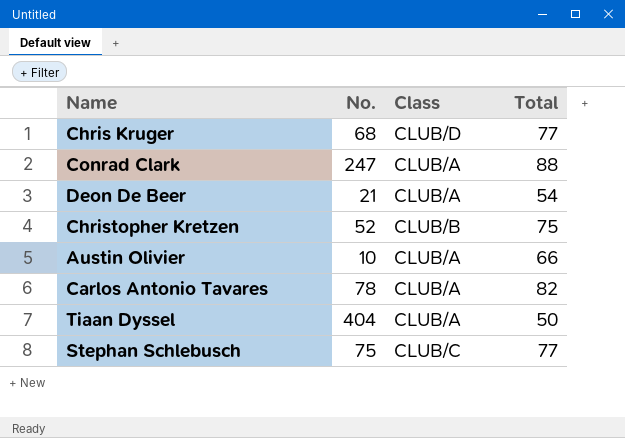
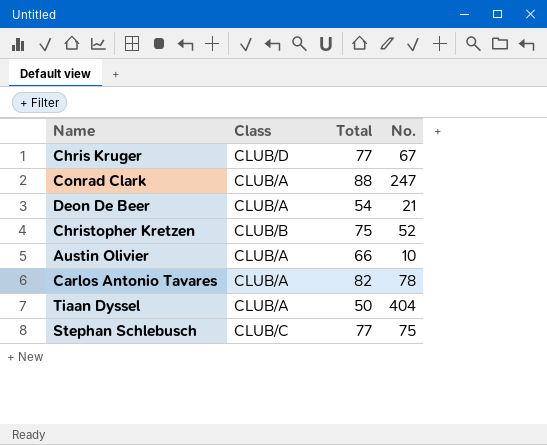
column No. | position: 2 -> 4
Chris Kruger | No.: 68 -> 67

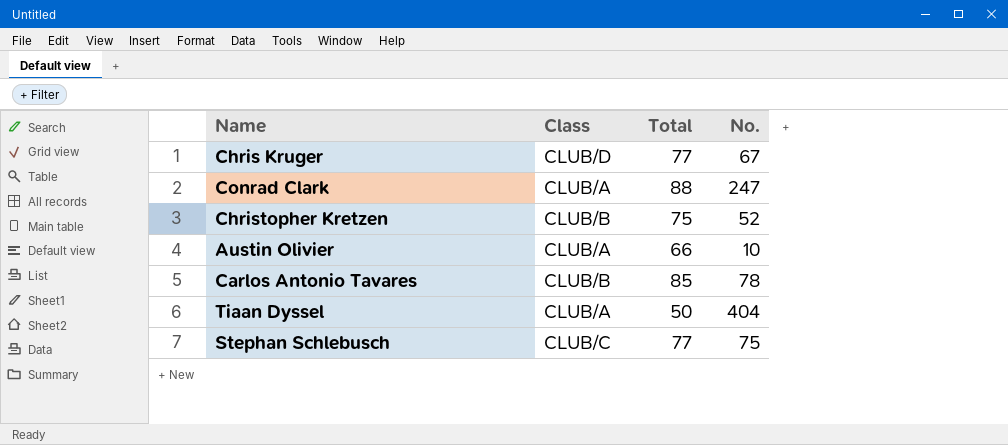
row Deon De Beer: CLUB/A | 54 | 21 -> none
Carlos Antonio Tavares | Class: CLUB/A -> CLUB/B
Carlos Antonio Tavares | Total: 82 -> 85

